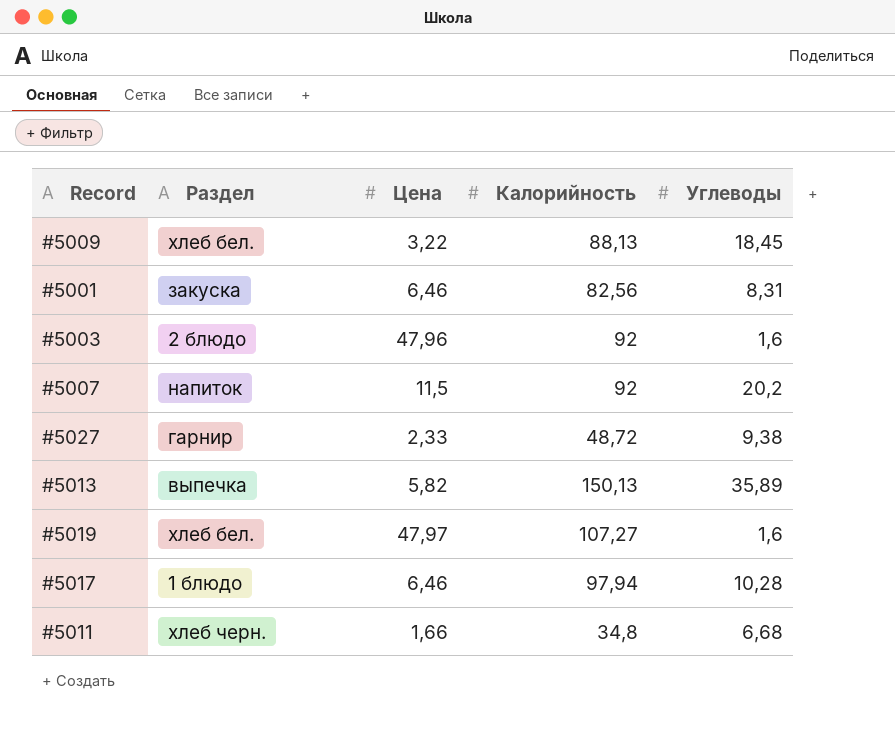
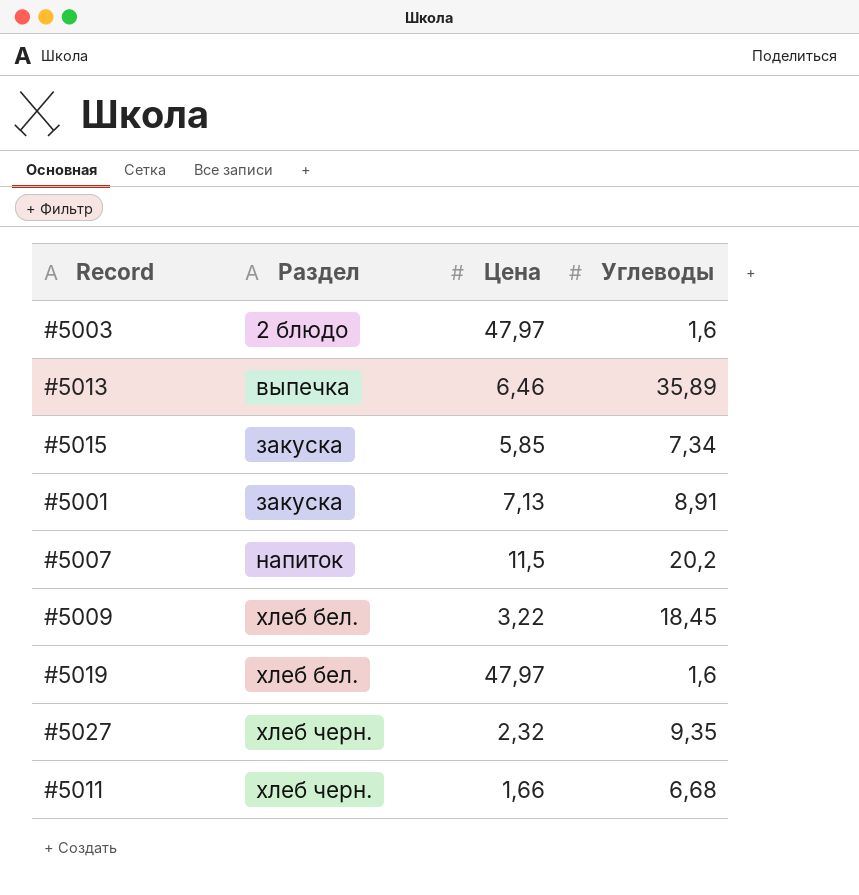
row order: none -> Раздел ascending
column Калорийность | position: 4 -> none
row #5017: 1 блюдо | 6,46 | 97,94 | 10,28 -> none
#5003 | Цена: 47,96 -> 47,97
#5013 | Цена: 5,82 -> 6,46
row #5015: none -> закуска | 5,85 | 7,34
#5001 | Цена: 6,46 -> 7,13
#5001 | Углеводы: 8,31 -> 8,91
#5027 | Раздел: гарнир -> хлеб черн.
#5027 | Цена: 2,33 -> 2,32
#5027 | Углеводы: 9,38 -> 9,35

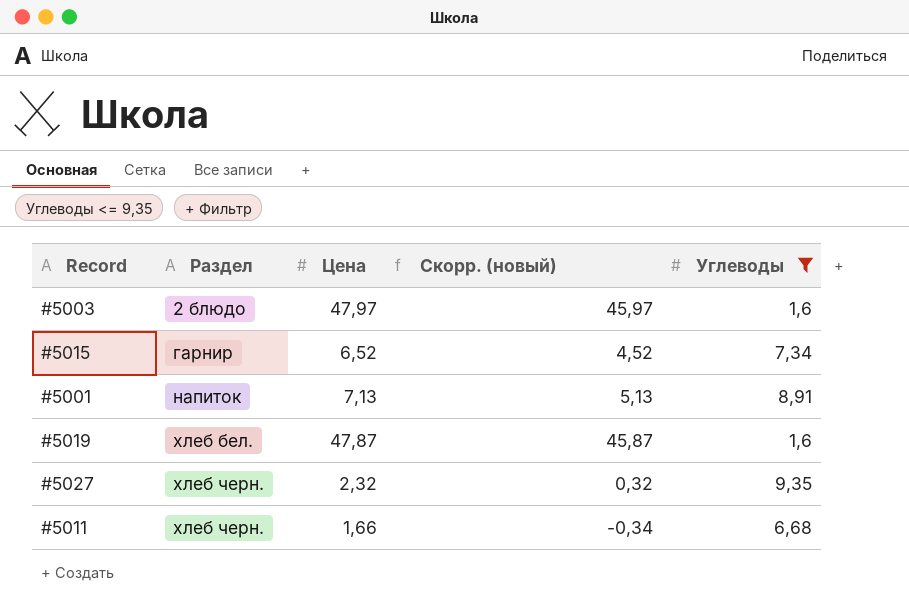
filter: none -> Углеводы <= 9,35
column Скорр. (новый) | formula: none -> [Цена] - 2
#5015 | Раздел: закуска -> гарнир
#5015 | Цена: 5,85 -> 6,52
#5001 | Раздел: закуска -> напиток
#5019 | Цена: 47,97 -> 47,87

